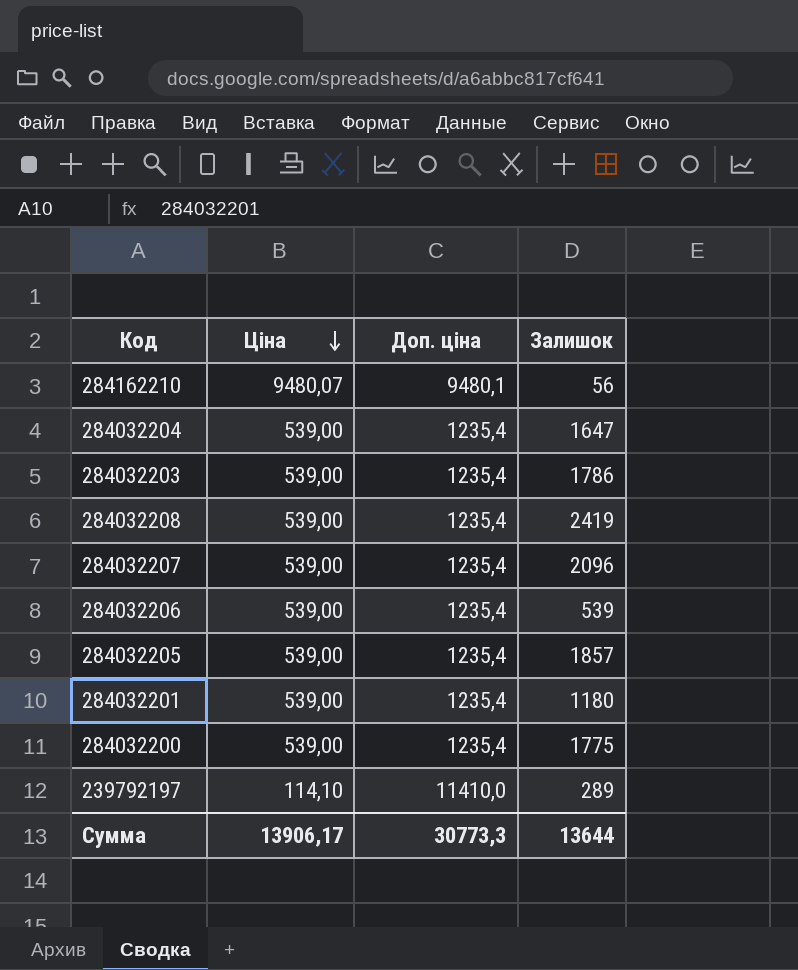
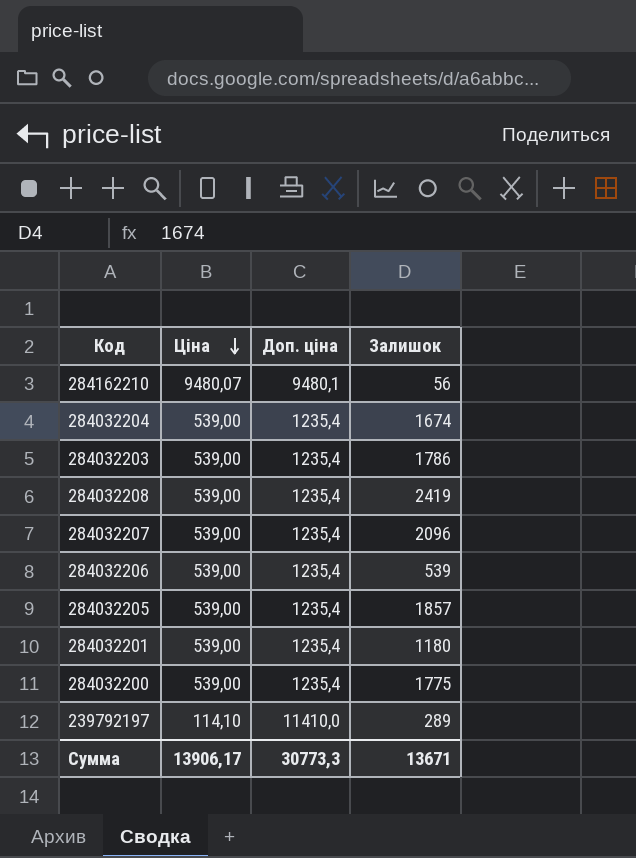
284032204 | Залишок: 1647 -> 1674
Сумма | Залишок: 13644 -> 13671

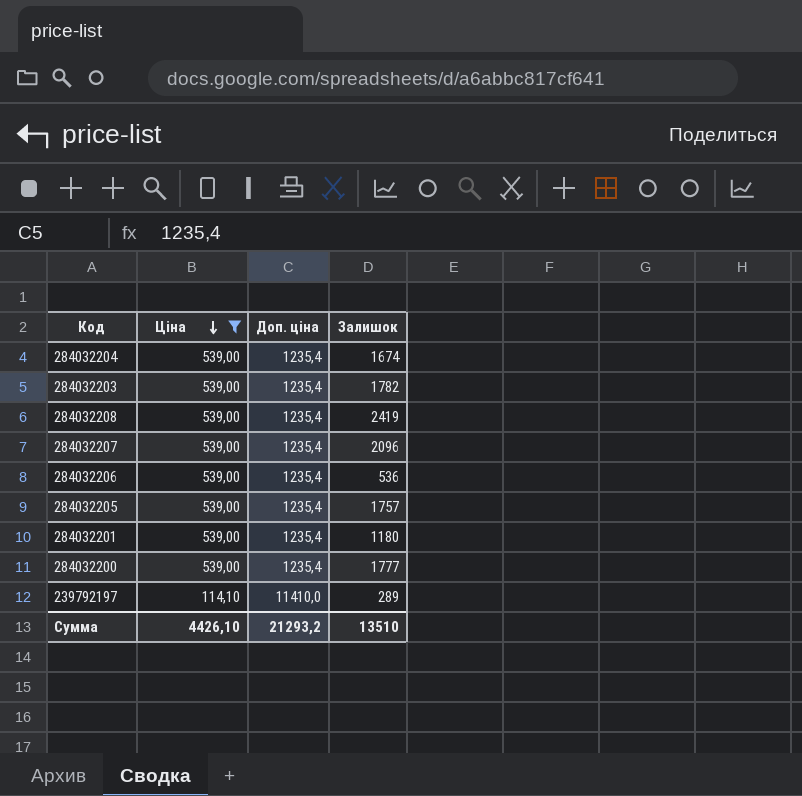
filter: none -> Ціна != 9480,07
284032203 | Залишок: 1786 -> 1782
284032206 | Залишок: 539 -> 536
284032205 | Залишок: 1857 -> 1757
284032200 | Залишок: 1775 -> 1777
Сумма | Ціна: 13906,17 -> 4426,10
Сумма | Доп. ціна: 30773,3 -> 21293,2
Сумма | Залишок: 13671 -> 13510

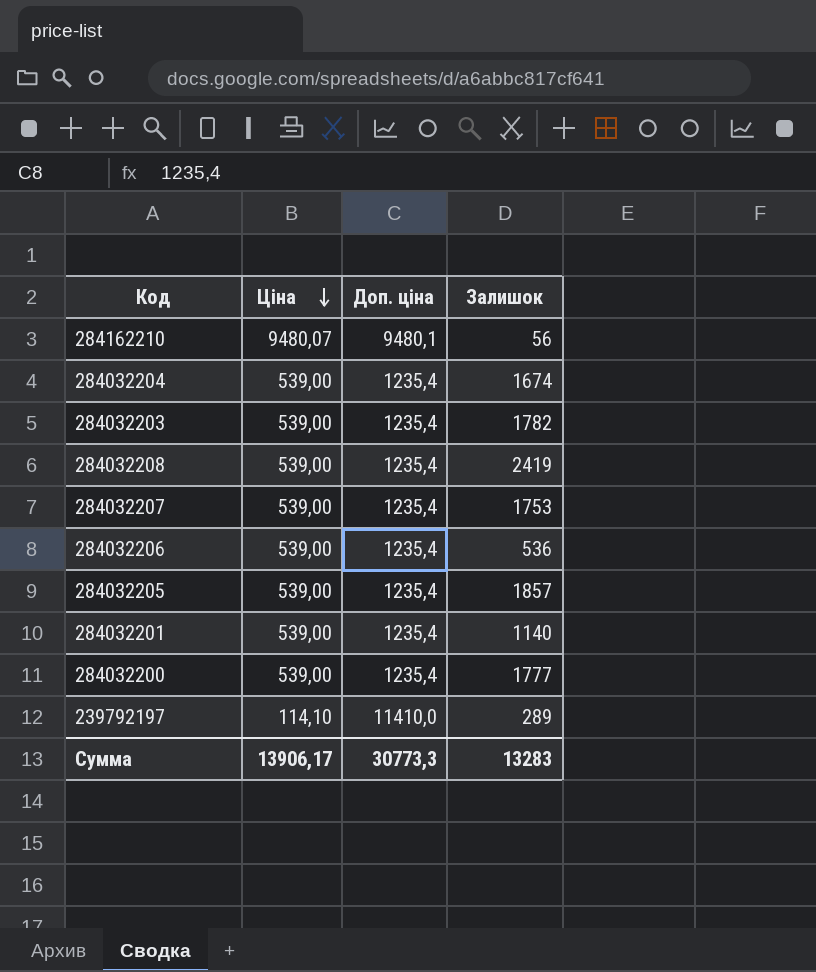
filter: Ціна != 9480,07 -> none
284032207 | Залишок: 2096 -> 1753
284032205 | Залишок: 1757 -> 1857
284032201 | Залишок: 1180 -> 1140
Сумма | Ціна: 4426,10 -> 13906,17
Сумма | Доп. ціна: 21293,2 -> 30773,3
Сумма | Залишок: 13510 -> 13283

